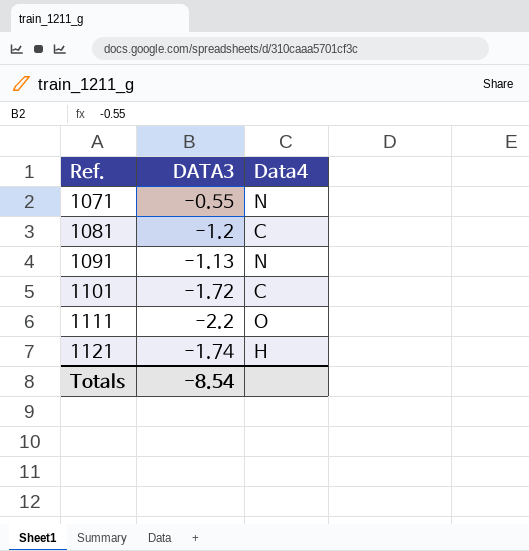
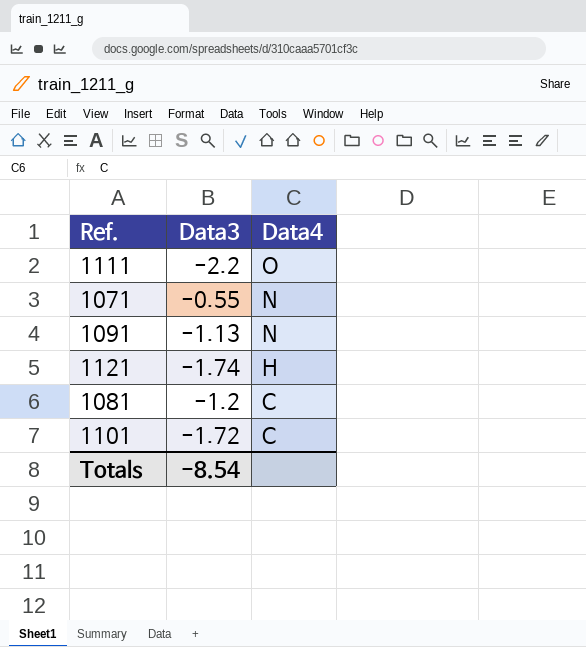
row order: Ref. ascending -> Data4 descending
column name: DATA3 -> Data3

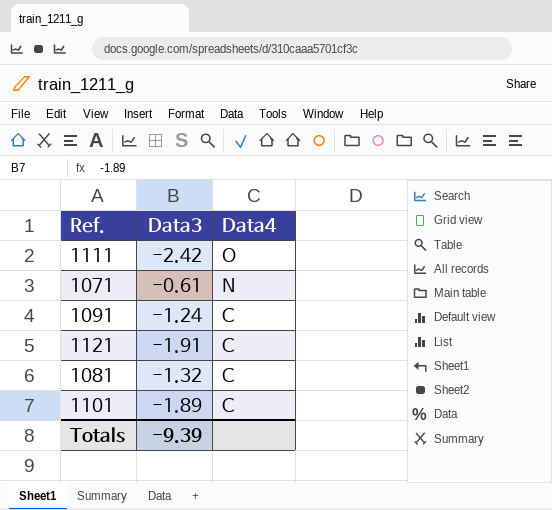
1111 | Data3: -2.2 -> -2.42
1071 | Data3: -0.55 -> -0.61
1091 | Data3: -1.13 -> -1.24
1091 | Data4: N -> C
1121 | Data3: -1.74 -> -1.91
1121 | Data4: H -> C
1081 | Data3: -1.2 -> -1.32
1101 | Data3: -1.72 -> -1.89
Totals | Data3: -8.54 -> -9.39

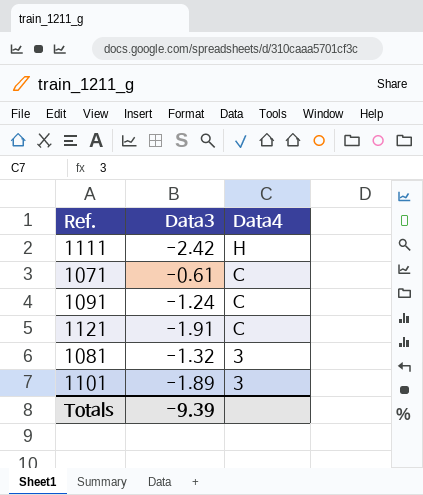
1111 | Data4: O -> H
1071 | Data4: N -> C
1081 | Data4: C -> 3
1101 | Data4: C -> 3

